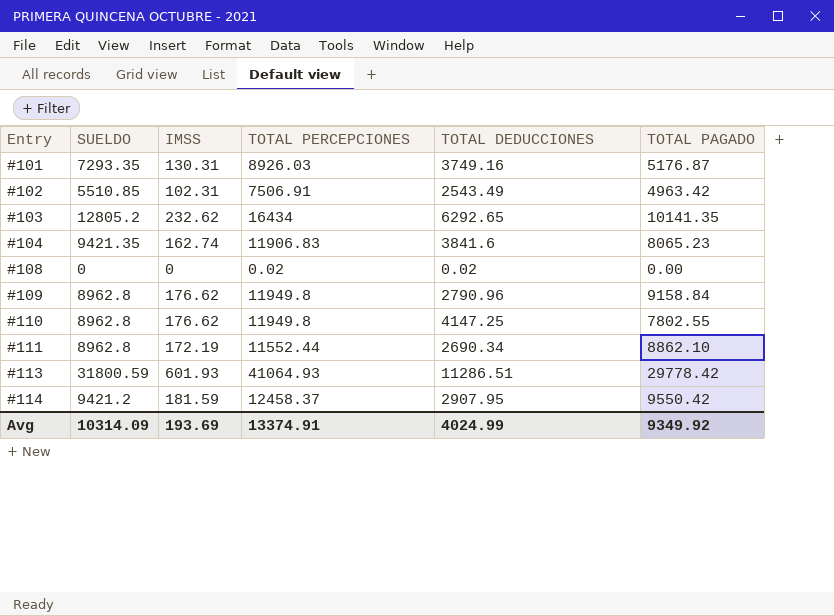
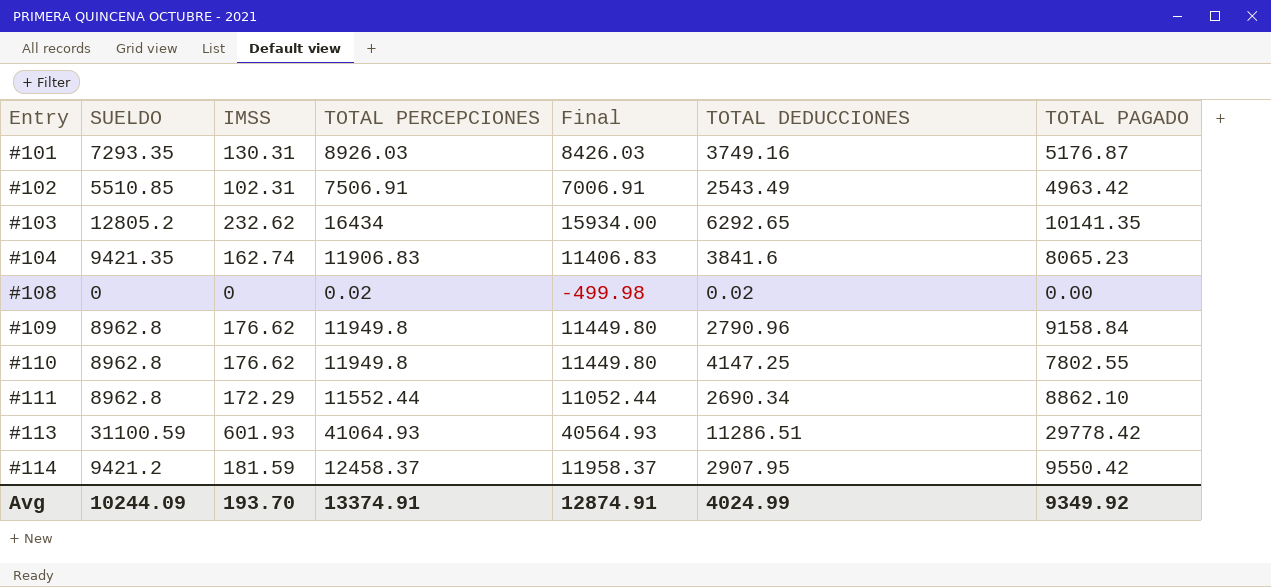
column Final | formula: none -> [TOTAL PERCEPCIONES] - 500
#111 | IMSS: 172.19 -> 172.29
#113 | SUELDO: 31800.59 -> 31100.59
Avg | SUELDO: 10314.09 -> 10244.09
Avg | IMSS: 193.69 -> 193.70

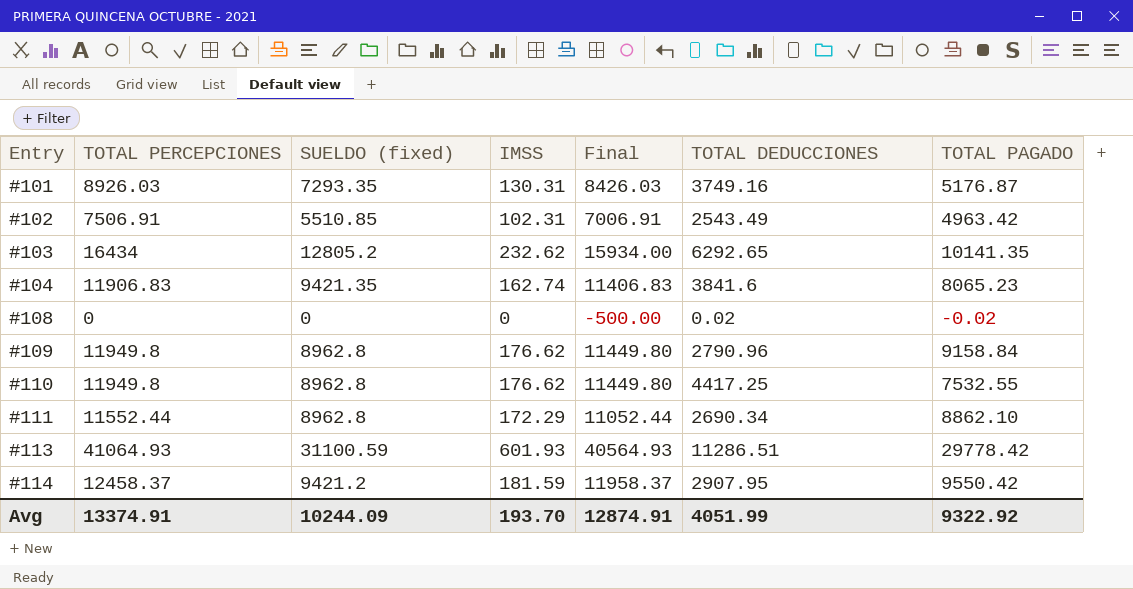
column TOTAL PERCEPCIONES | position: 4 -> 2
column name: SUELDO -> SUELDO (fixed)
#108 | TOTAL PERCEPCIONES: 0.02 -> 0
#108 | Final: -499.98 -> -500.00
#108 | TOTAL PAGADO: 0.00 -> -0.02
#110 | TOTAL DEDUCCIONES: 4147.25 -> 4417.25
#110 | TOTAL PAGADO: 7802.55 -> 7532.55
Avg | TOTAL DEDUCCIONES: 4024.99 -> 4051.99
Avg | TOTAL PAGADO: 9349.92 -> 9322.92

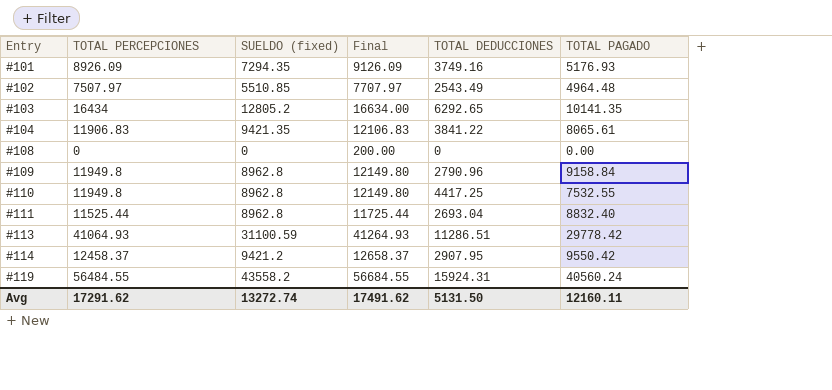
column IMSS | position: 4 -> none
column Final | formula: [TOTAL PERCEPCIONES] - 500 -> [TOTAL PERCEPCIONES] + 200
#101 | TOTAL PERCEPCIONES: 8926.03 -> 8926.09
#101 | SUELDO (fixed): 7293.35 -> 7294.35
#101 | TOTAL PAGADO: 5176.87 -> 5176.93
#102 | TOTAL PERCEPCIONES: 7506.91 -> 7507.97
#102 | TOTAL PAGADO: 4963.42 -> 4964.48
#104 | TOTAL DEDUCCIONES: 3841.6 -> 3841.22
#104 | TOTAL PAGADO: 8065.23 -> 8065.61
#108 | TOTAL DEDUCCIONES: 0.02 -> 0
#108 | TOTAL PAGADO: -0.02 -> 0.00
#111 | TOTAL PERCEPCIONES: 11552.44 -> 11525.44
#111 | TOTAL DEDUCCIONES: 2690.34 -> 2693.04
#111 | TOTAL PAGADO: 8862.10 -> 8832.40
row #119: none -> 56484.55 | 43558.2 | 56684.55 | 15924.31 | 40560.24
Avg | TOTAL PERCEPCIONES: 13374.91 -> 17291.62
Avg | SUELDO (fixed): 10244.09 -> 13272.74
Avg | Final: 12874.91 -> 17491.62
Avg | TOTAL DEDUCCIONES: 4051.99 -> 5131.50
Avg | TOTAL PAGADO: 9322.92 -> 12160.11

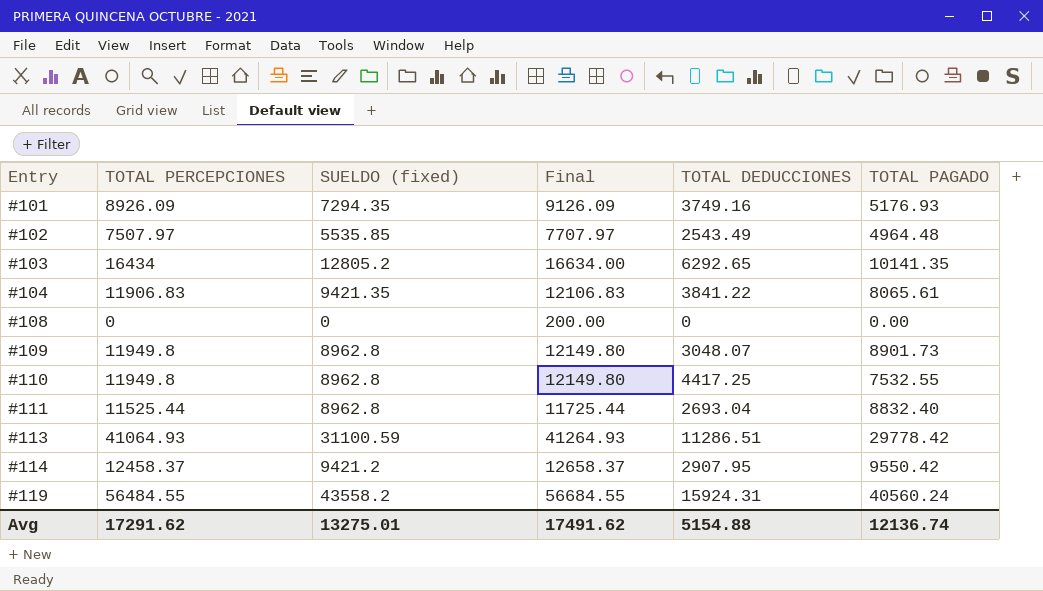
#102 | SUELDO (fixed): 5510.85 -> 5535.85
#109 | TOTAL DEDUCCIONES: 2790.96 -> 3048.07
#109 | TOTAL PAGADO: 9158.84 -> 8901.73
Avg | SUELDO (fixed): 13272.74 -> 13275.01
Avg | TOTAL DEDUCCIONES: 5131.50 -> 5154.88
Avg | TOTAL PAGADO: 12160.11 -> 12136.74

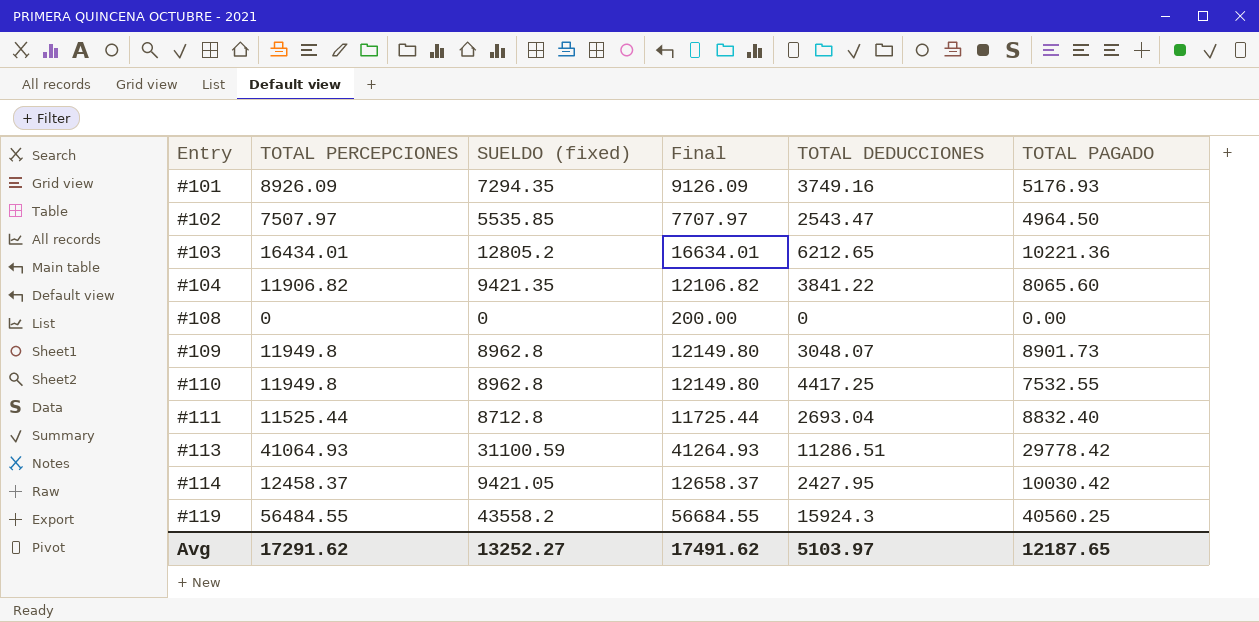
#102 | TOTAL DEDUCCIONES: 2543.49 -> 2543.47
#102 | TOTAL PAGADO: 4964.48 -> 4964.50
#103 | TOTAL PERCEPCIONES: 16434 -> 16434.01
#103 | Final: 16634.00 -> 16634.01
#103 | TOTAL DEDUCCIONES: 6292.65 -> 6212.65
#103 | TOTAL PAGADO: 10141.35 -> 10221.36
#104 | TOTAL PERCEPCIONES: 11906.83 -> 11906.82
#104 | Final: 12106.83 -> 12106.82
#104 | TOTAL PAGADO: 8065.61 -> 8065.60
#111 | SUELDO (fixed): 8962.8 -> 8712.8
#114 | SUELDO (fixed): 9421.2 -> 9421.05
#114 | TOTAL DEDUCCIONES: 2907.95 -> 2427.95
#114 | TOTAL PAGADO: 9550.42 -> 10030.42
#119 | TOTAL DEDUCCIONES: 15924.31 -> 15924.3
#119 | TOTAL PAGADO: 40560.24 -> 40560.25
Avg | SUELDO (fixed): 13275.01 -> 13252.27
Avg | TOTAL DEDUCCIONES: 5154.88 -> 5103.97
Avg | TOTAL PAGADO: 12136.74 -> 12187.65

